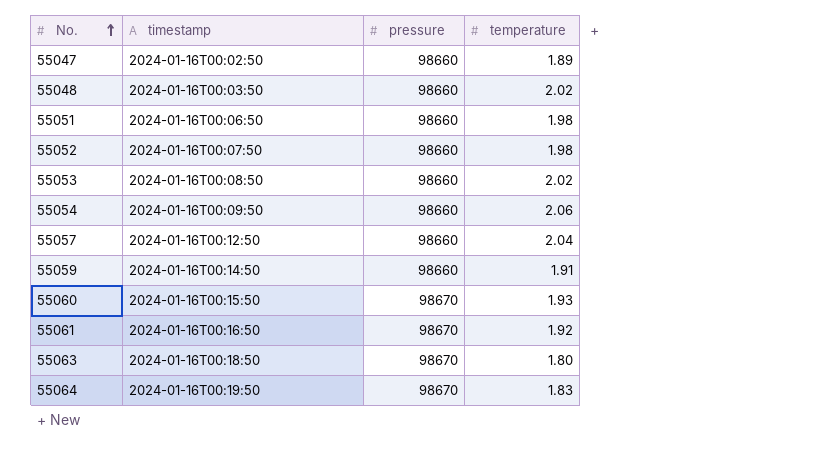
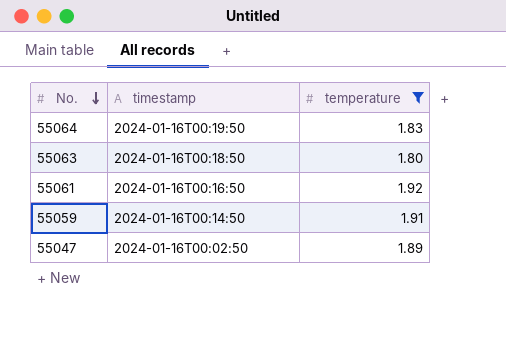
filter: none -> temperature <= 1.92
row order: No. ascending -> No. descending
column pressure | position: 3 -> none

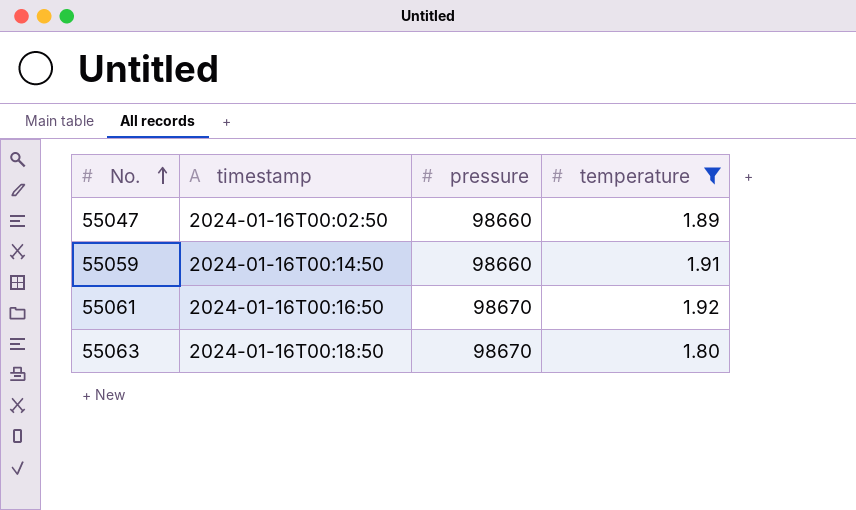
row order: No. descending -> No. ascending
column pressure | position: none -> 3
row 55064: 2024-01-16T00:19:50 | 1.83 -> none

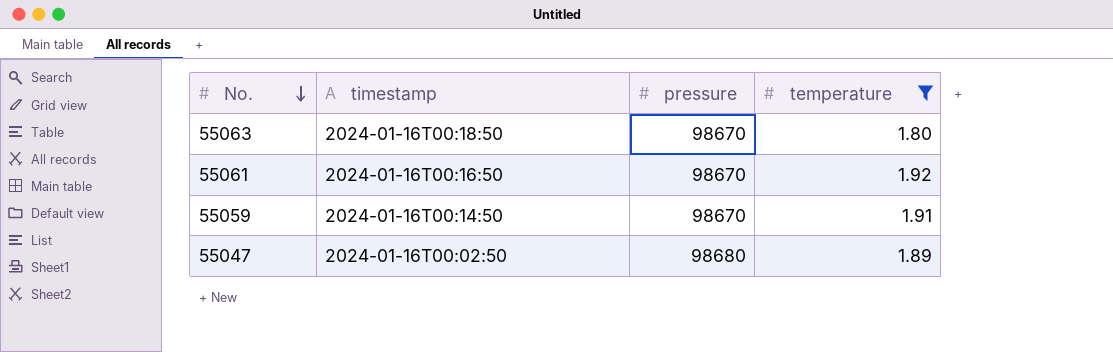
row order: No. ascending -> No. descending
55059 | pressure: 98660 -> 98670
55047 | pressure: 98660 -> 98680

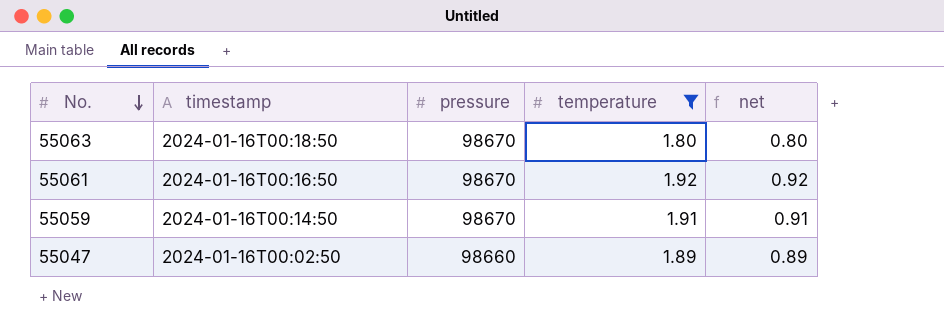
column net | formula: none -> [temperature] - 1
55047 | pressure: 98680 -> 98660

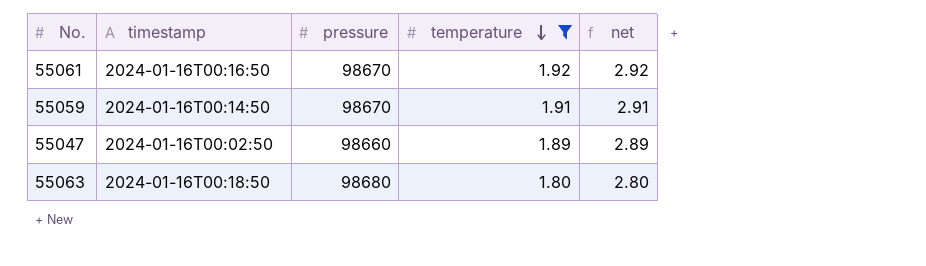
row order: No. descending -> temperature descending
column net | formula: [temperature] - 1 -> [temperature] + 1
55063 | pressure: 98670 -> 98680

